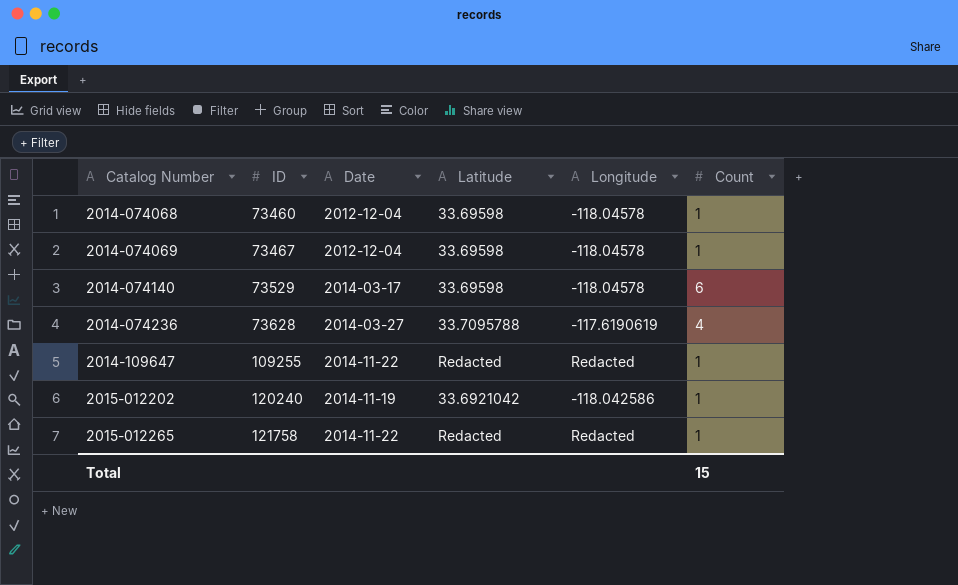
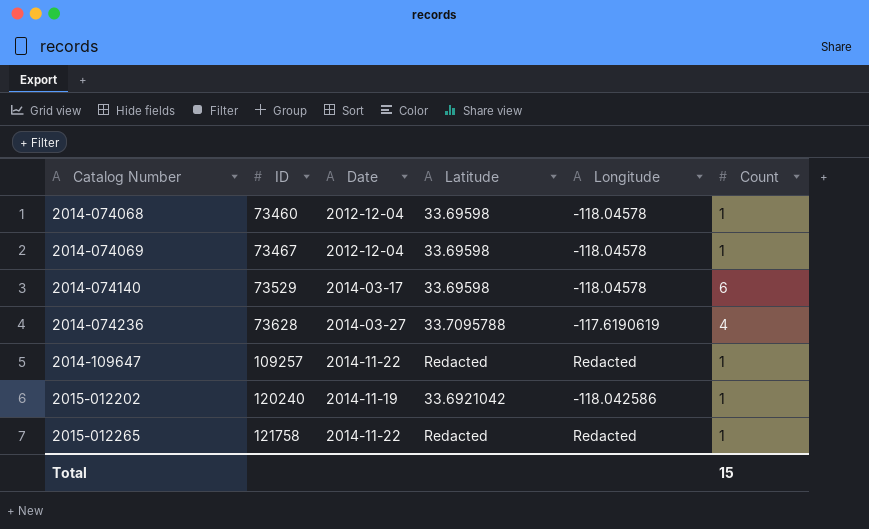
2014-109647 | ID: 109255 -> 109257

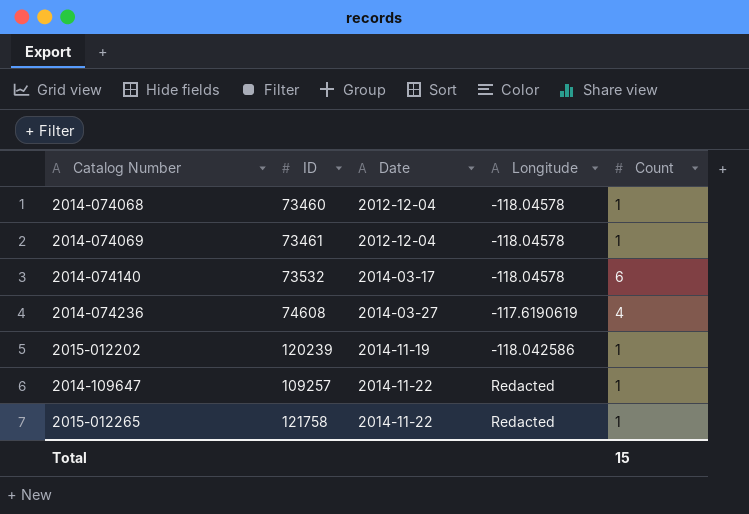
row order: Catalog Number ascending -> Date ascending
column Latitude | position: 4 -> none
2014-074069 | ID: 73467 -> 73461
2014-074140 | ID: 73529 -> 73532
2014-074236 | ID: 73628 -> 74608
2015-012202 | ID: 120240 -> 120239

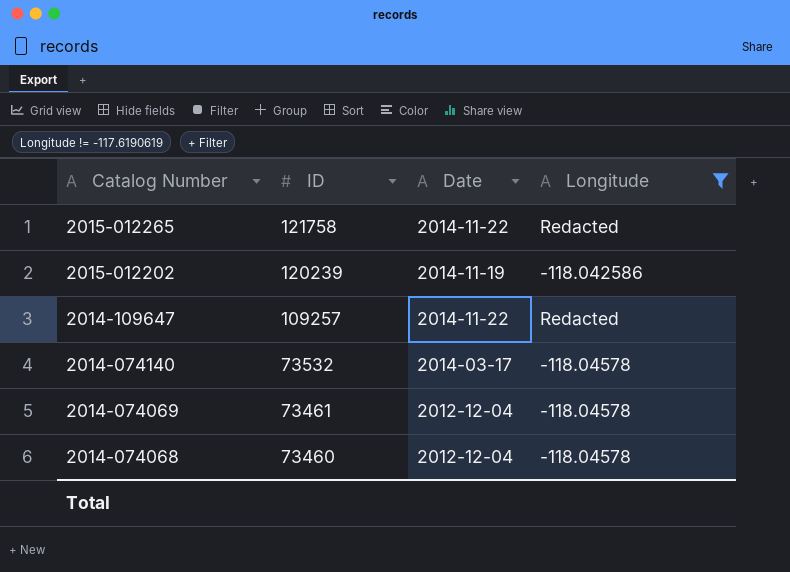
filter: none -> Longitude != -117.6190619
row order: Date ascending -> Catalog Number descending
column Count | position: 5 -> none

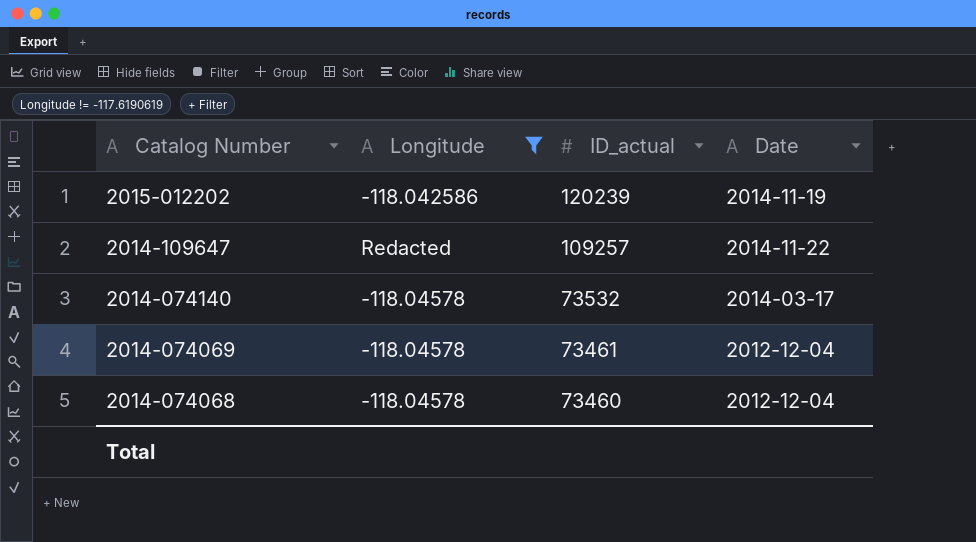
column Longitude | position: 4 -> 2
column name: ID -> ID_actual
row 2015-012265: 121758 | 2014-11-22 | Redacted -> none

